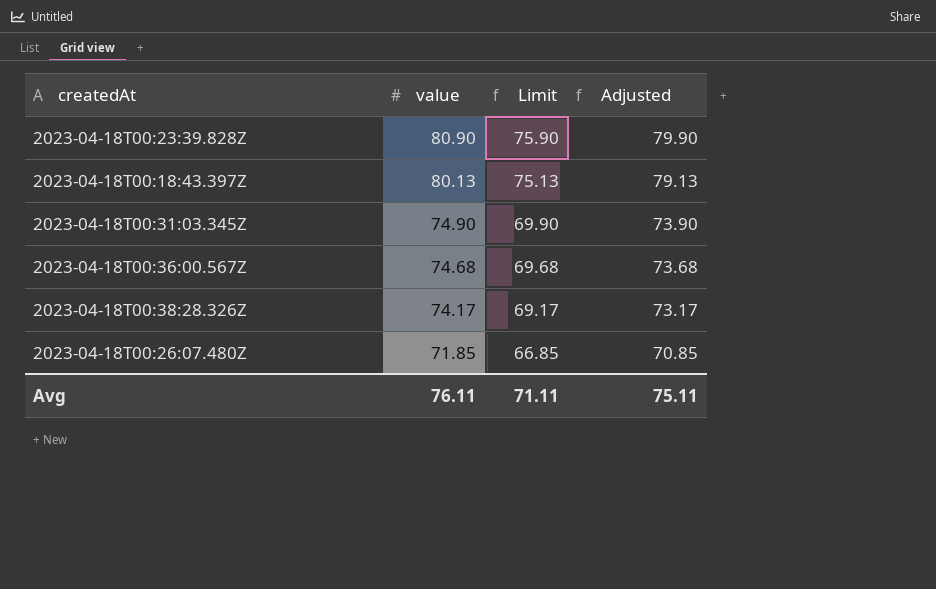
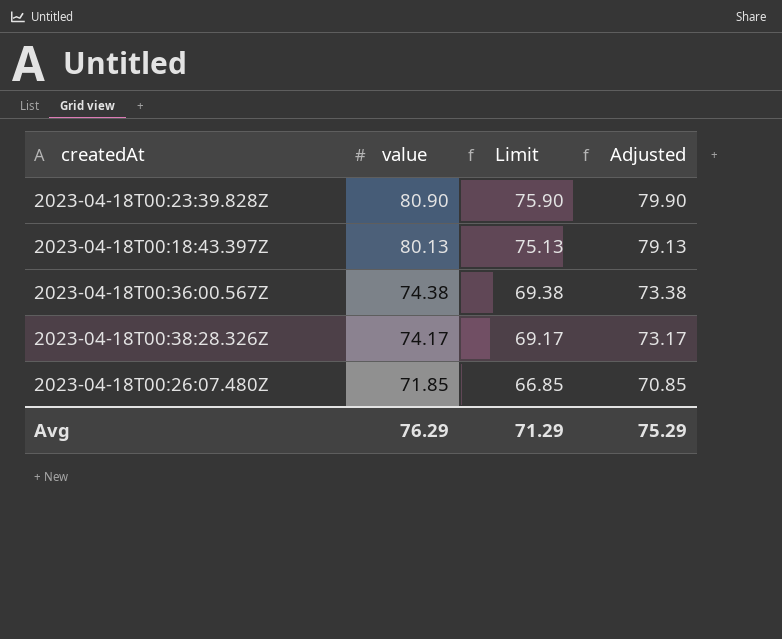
row 2023-04-18T00:31:03.345Z: 74.90 | 69.90 | 73.90 -> none
2023-04-18T00:36:00.567Z | value: 74.68 -> 74.38
2023-04-18T00:36:00.567Z | Limit: 69.68 -> 69.38
2023-04-18T00:36:00.567Z | Adjusted: 73.68 -> 73.38
Avg | value: 76.11 -> 76.29
Avg | Limit: 71.11 -> 71.29
Avg | Adjusted: 75.11 -> 75.29

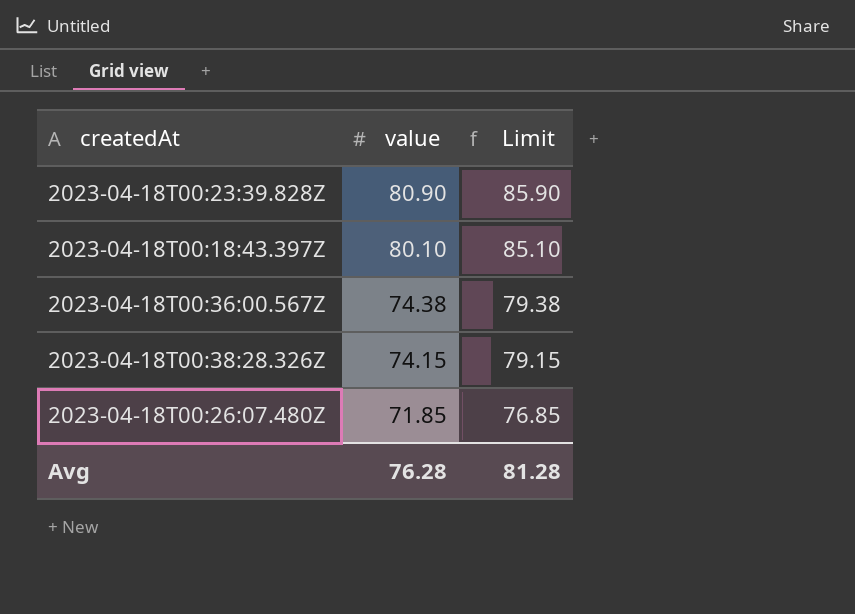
column Adjusted | formula: [value] - 1 -> none
column Limit | formula: [value] - 5 -> [value] + 5
2023-04-18T00:18:43.397Z | value: 80.13 -> 80.10
2023-04-18T00:38:28.326Z | value: 74.17 -> 74.15
Avg | value: 76.29 -> 76.28
Avg | Limit: 71.29 -> 81.28

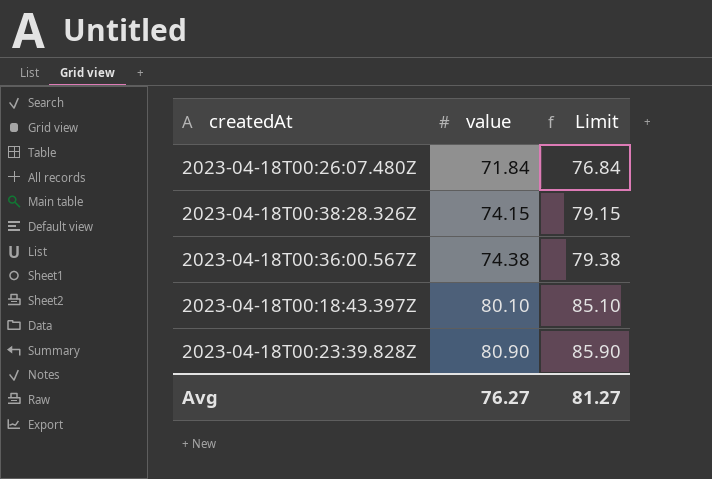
row order: value descending -> value ascending
2023-04-18T00:26:07.480Z | value: 71.85 -> 71.84
2023-04-18T00:26:07.480Z | Limit: 76.85 -> 76.84
Avg | value: 76.28 -> 76.27
Avg | Limit: 81.28 -> 81.27

